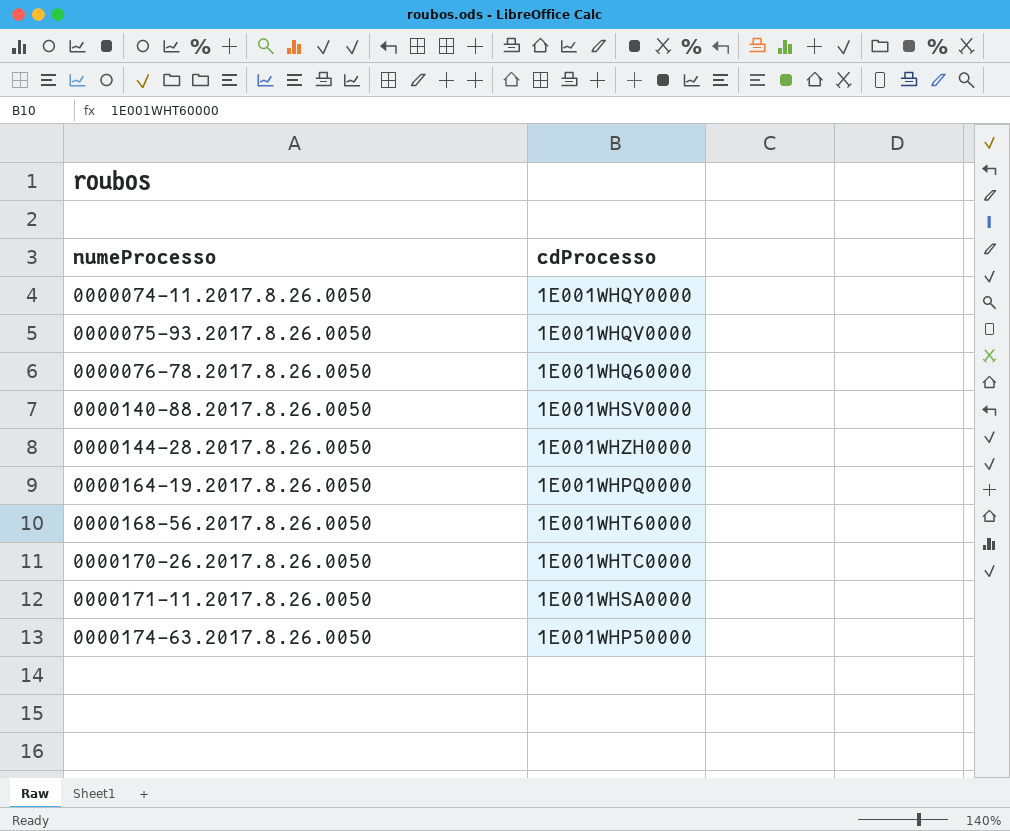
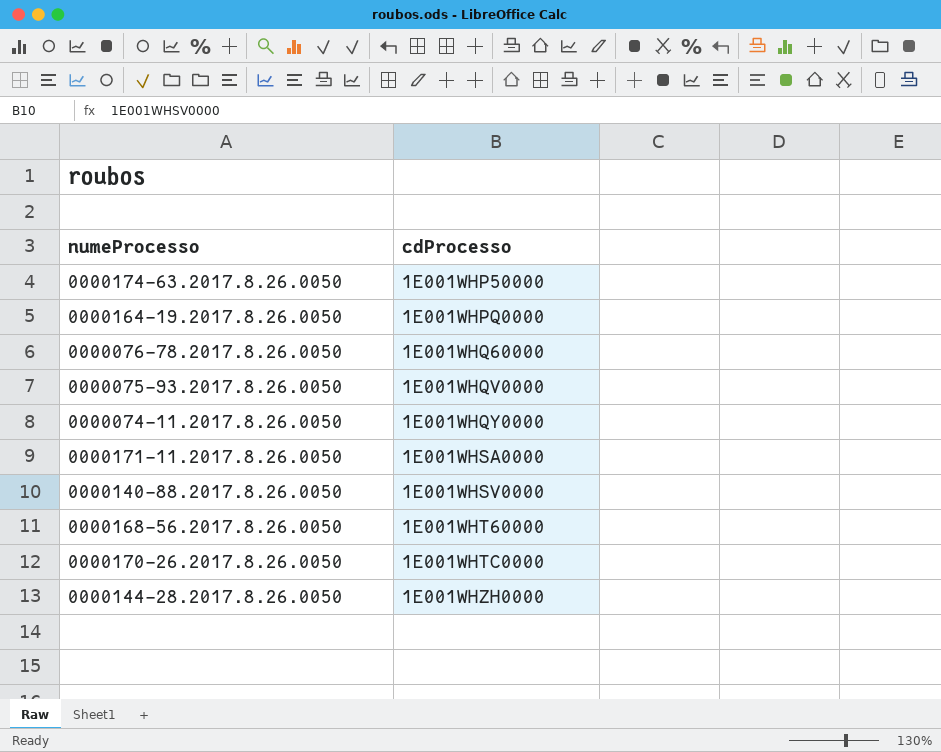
row order: numeProcesso ascending -> cdProcesso ascending

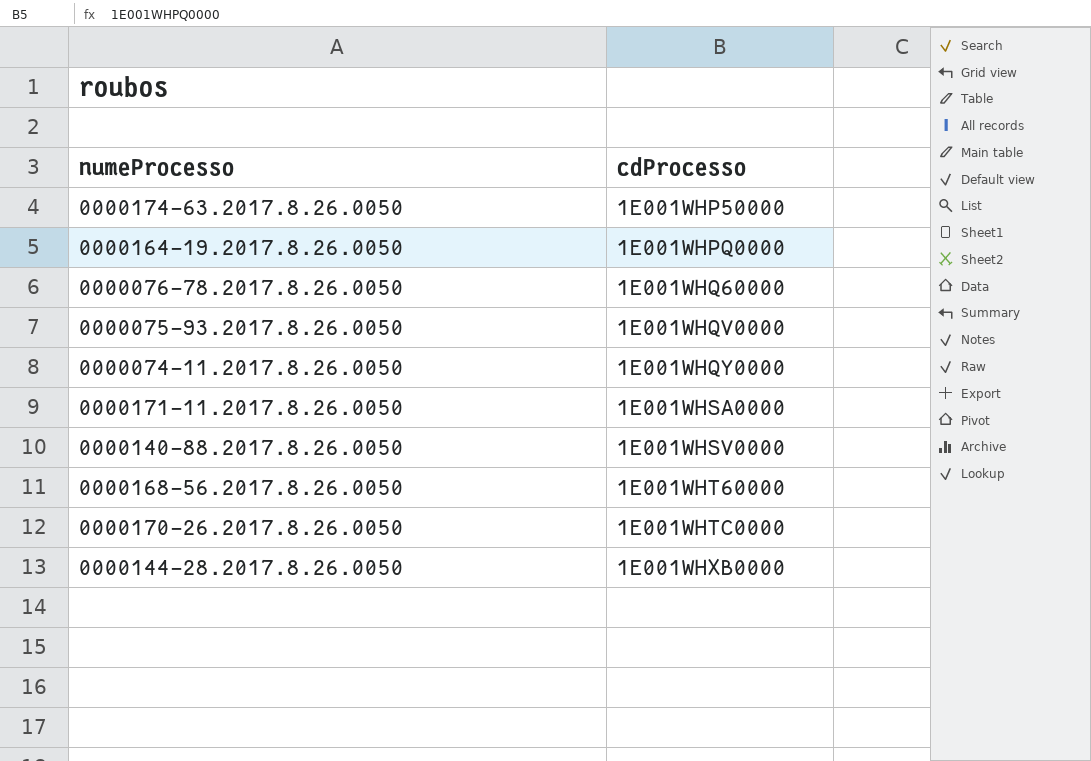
0000144-28.2017.8.26.0050 | cdProcesso: 1E001WHZH0000 -> 1E001WHXB0000

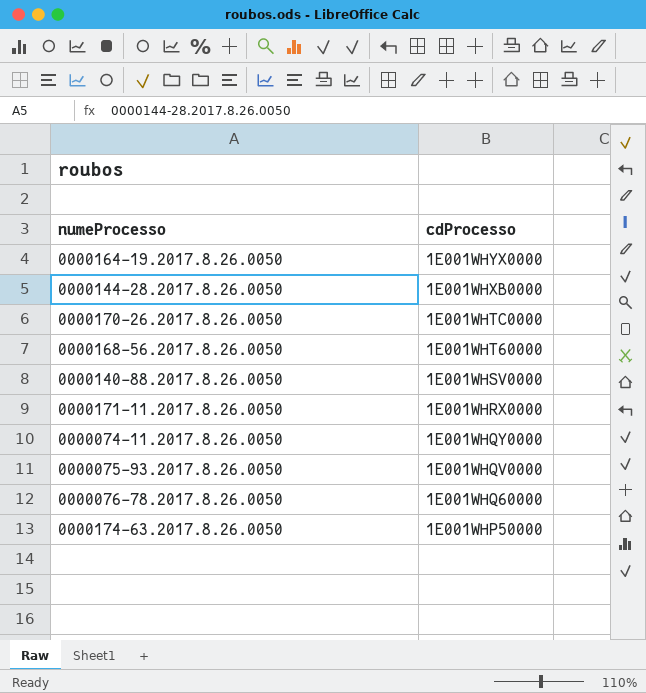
row order: cdProcesso ascending -> cdProcesso descending
0000164-19.2017.8.26.0050 | cdProcesso: 1E001WHPQ0000 -> 1E001WHYX0000
0000171-11.2017.8.26.0050 | cdProcesso: 1E001WHSA0000 -> 1E001WHRX0000

